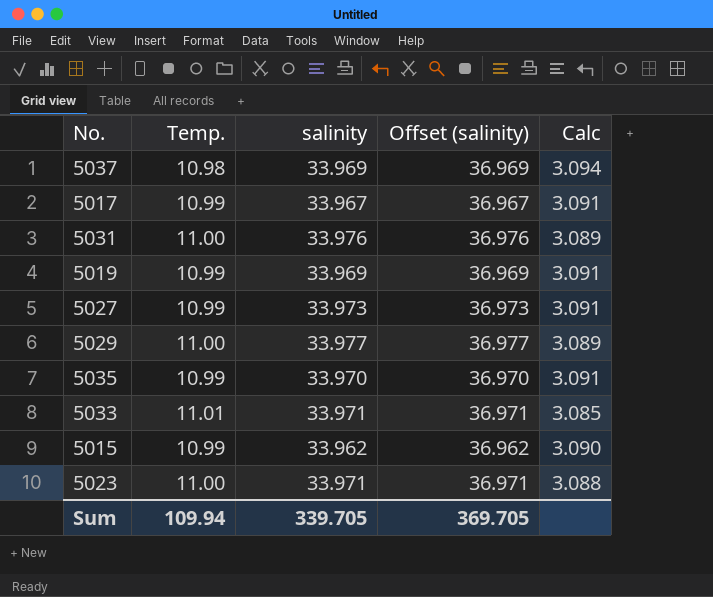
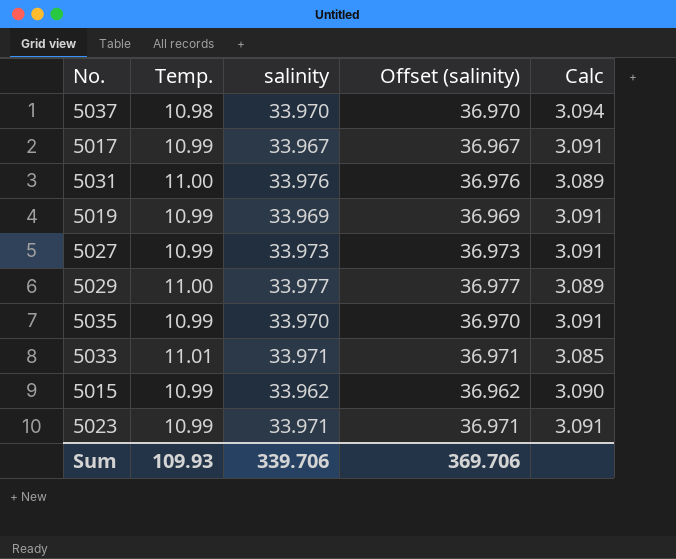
5037 | salinity: 33.969 -> 33.970
5037 | Offset (salinity): 36.969 -> 36.970
5023 | Temp.: 11.00 -> 10.99
5023 | Calc: 3.088 -> 3.091
Sum | Temp.: 109.94 -> 109.93
Sum | salinity: 339.705 -> 339.706
Sum | Offset (salinity): 369.705 -> 369.706

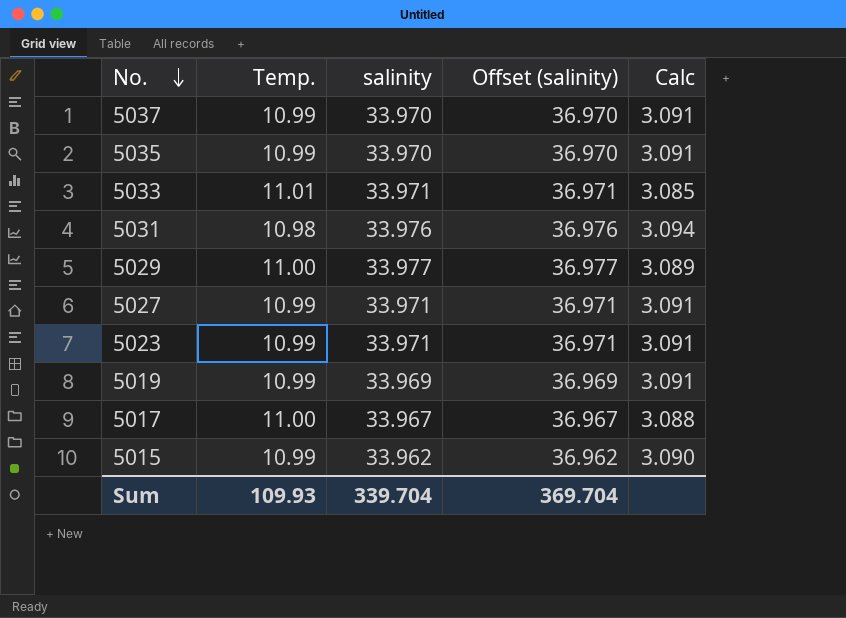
row order: none -> No. descending
5037 | Temp.: 10.98 -> 10.99
5037 | Calc: 3.094 -> 3.091
5031 | Temp.: 11.00 -> 10.98
5031 | Calc: 3.089 -> 3.094
5027 | salinity: 33.973 -> 33.971
5027 | Offset (salinity): 36.973 -> 36.971
5017 | Temp.: 10.99 -> 11.00
5017 | Calc: 3.091 -> 3.088
Sum | salinity: 339.706 -> 339.704
Sum | Offset (salinity): 369.706 -> 369.704

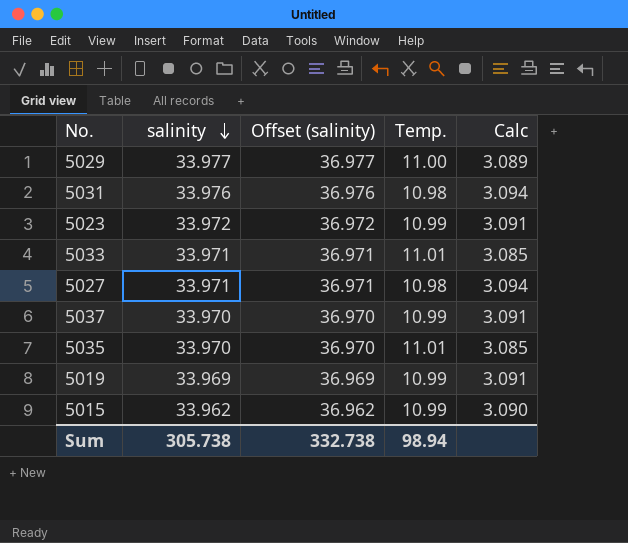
row order: No. descending -> salinity descending
column Temp. | position: 2 -> 4
row 5017: 11.00 | 33.967 | 36.967 | 3.088 -> none
5023 | salinity: 33.971 -> 33.972
5023 | Offset (salinity): 36.971 -> 36.972
5027 | Temp.: 10.99 -> 10.98
5027 | Calc: 3.091 -> 3.094
5035 | Temp.: 10.99 -> 11.01
5035 | Calc: 3.091 -> 3.085
Sum | salinity: 339.704 -> 305.738
Sum | Offset (salinity): 369.704 -> 332.738
Sum | Temp.: 109.93 -> 98.94

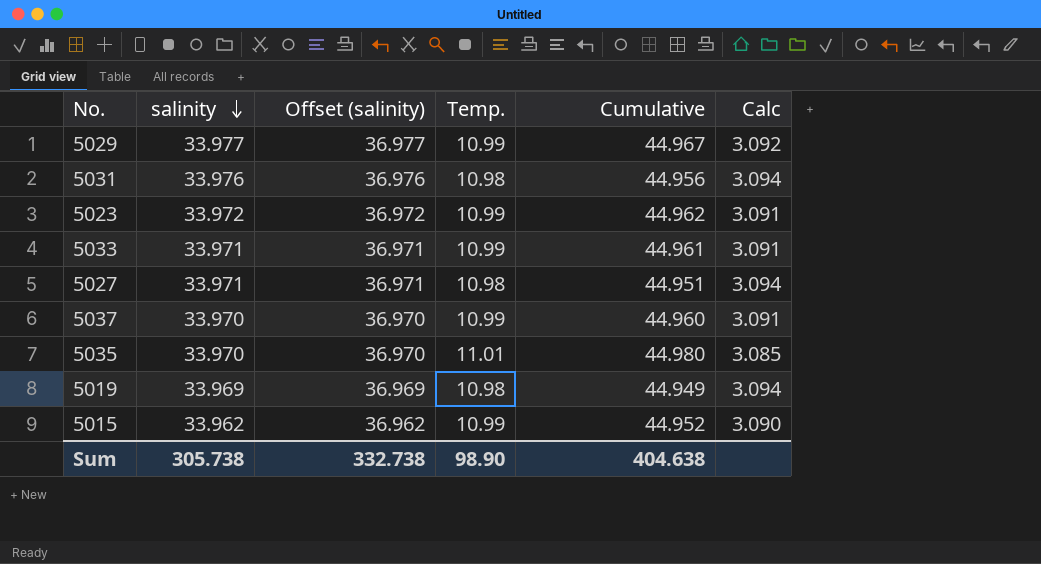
column Cumulative | formula: none -> [salinity] + [Temp.]
5029 | Temp.: 11.00 -> 10.99
5029 | Calc: 3.089 -> 3.092
5033 | Temp.: 11.01 -> 10.99
5033 | Calc: 3.085 -> 3.091
5019 | Temp.: 10.99 -> 10.98
5019 | Calc: 3.091 -> 3.094
Sum | Temp.: 98.94 -> 98.90

